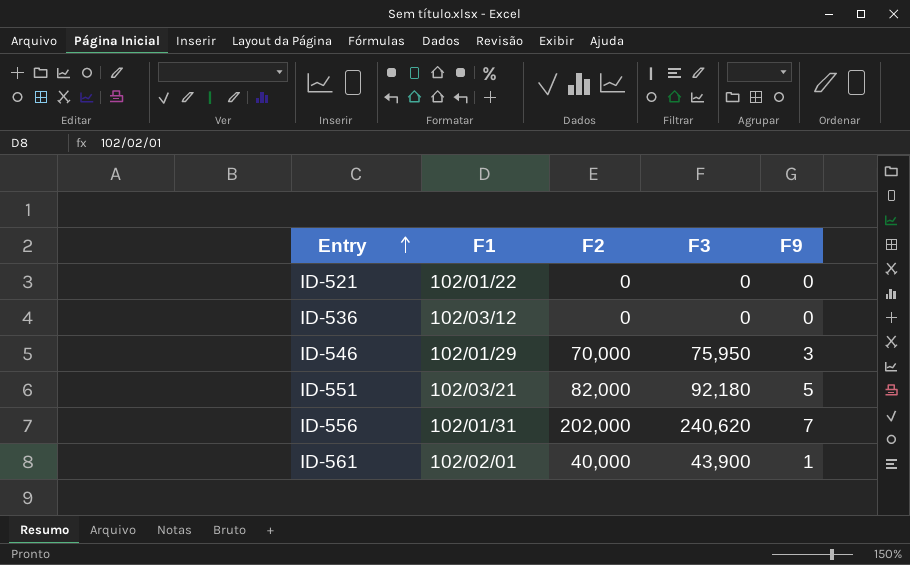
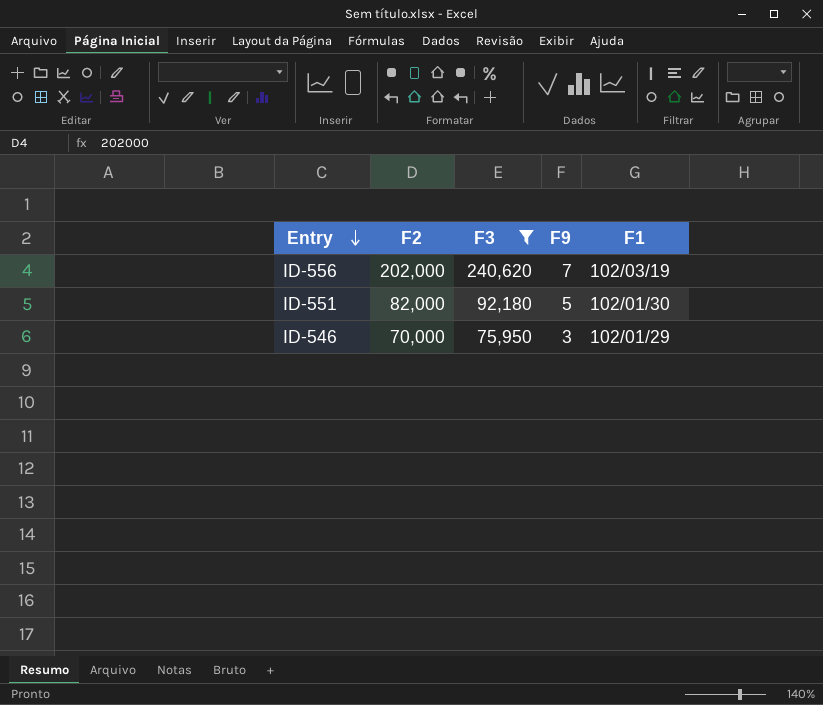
filter: none -> F3 >= 75,950
row order: Entry ascending -> Entry descending
column F1 | position: 2 -> 5
ID-556 | F1: 102/01/31 -> 102/03/19
ID-551 | F1: 102/03/21 -> 102/01/30

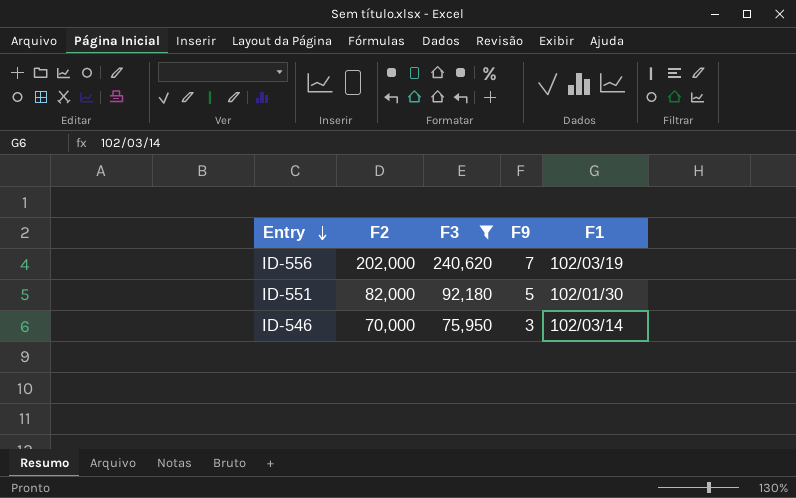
ID-546 | F1: 102/01/29 -> 102/03/14

